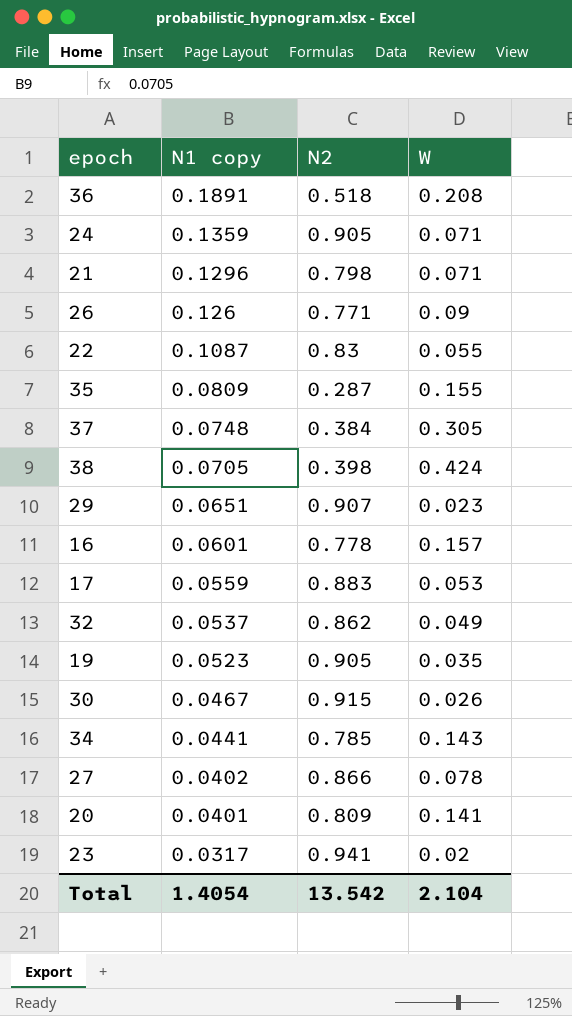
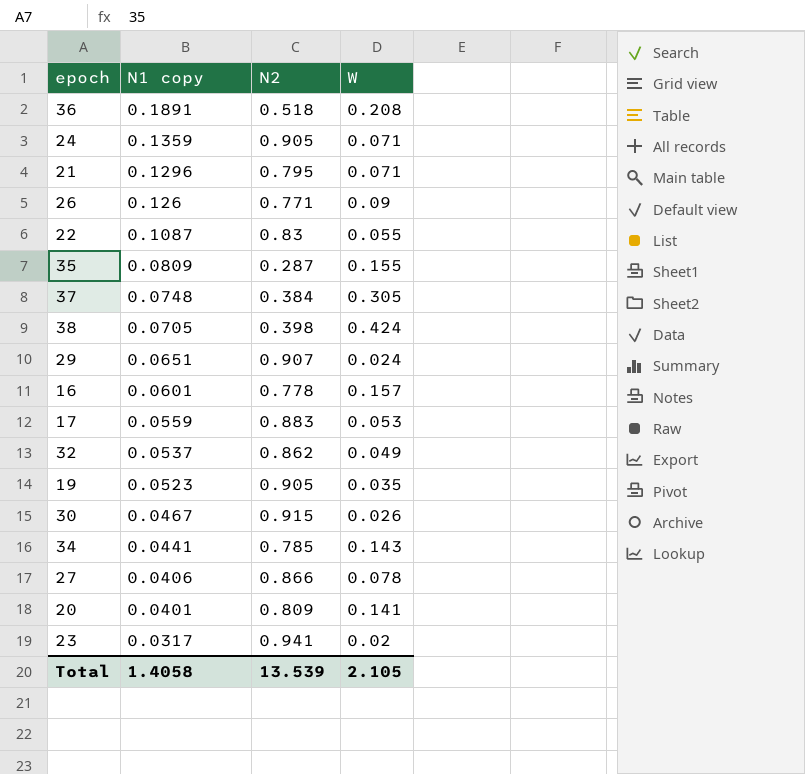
21 | N2: 0.798 -> 0.795
29 | W: 0.023 -> 0.024
27 | N1 copy: 0.0402 -> 0.0406
Total | N1 copy: 1.4054 -> 1.4058
Total | N2: 13.542 -> 13.539
Total | W: 2.104 -> 2.105

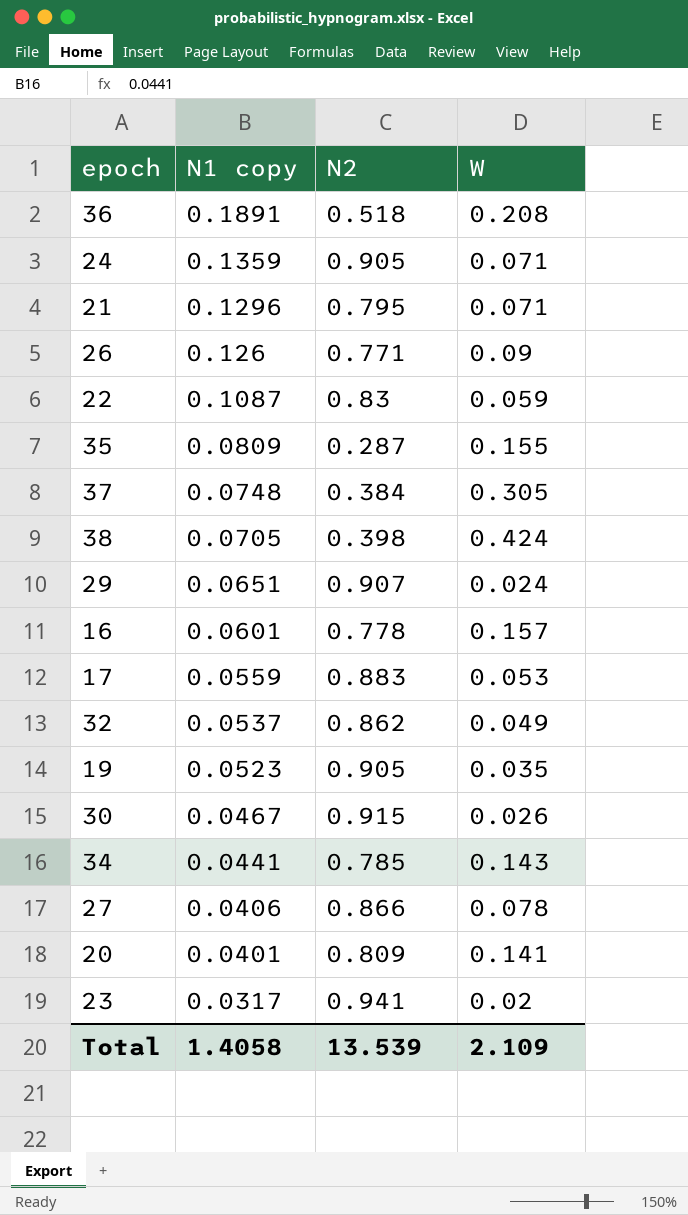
22 | W: 0.055 -> 0.059
Total | W: 2.105 -> 2.109

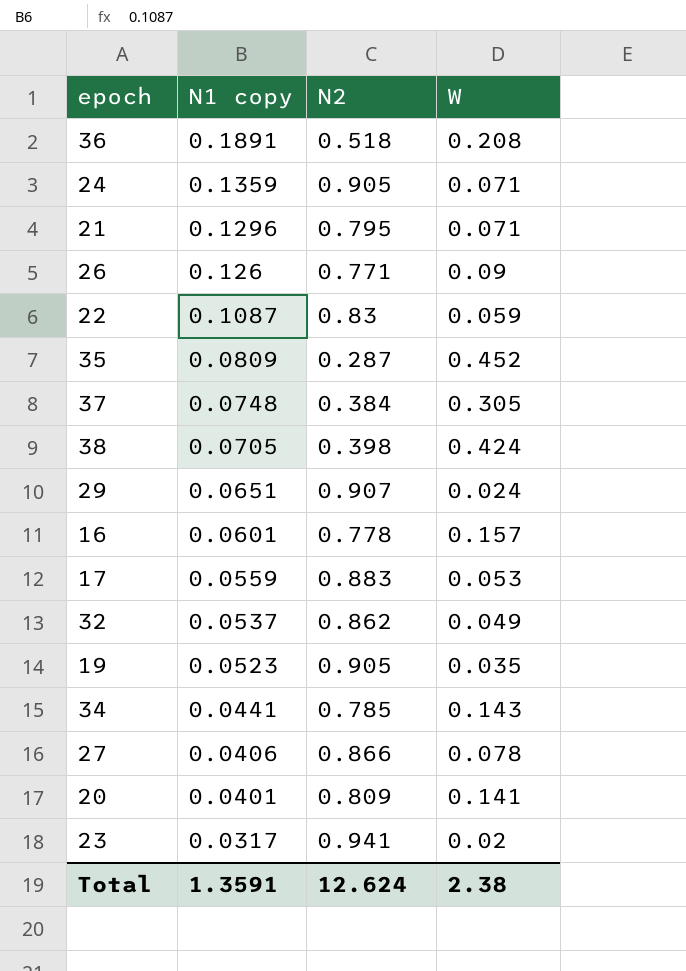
row 30: 0.0467 | 0.915 | 0.026 -> none
35 | W: 0.155 -> 0.452
Total | N1 copy: 1.4058 -> 1.3591
Total | N2: 13.539 -> 12.624
Total | W: 2.109 -> 2.38

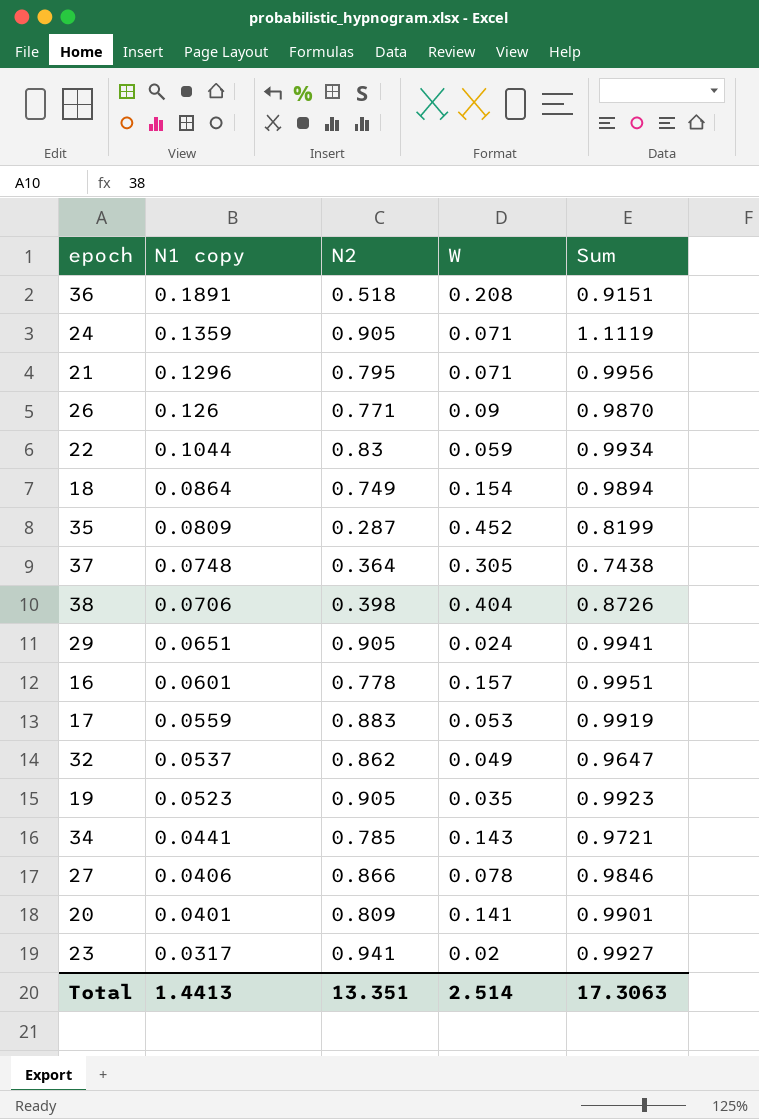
column Sum | formula: none -> [N1 copy] + [N2] + [W]
22 | N1 copy: 0.1087 -> 0.1044
row 18: none -> 0.0864 | 0.749 | 0.154 | 0.9894
37 | N2: 0.384 -> 0.364
38 | N1 copy: 0.0705 -> 0.0706
38 | W: 0.424 -> 0.404
29 | N2: 0.907 -> 0.905
Total | N1 copy: 1.3591 -> 1.4413
Total | N2: 12.624 -> 13.351
Total | W: 2.38 -> 2.514

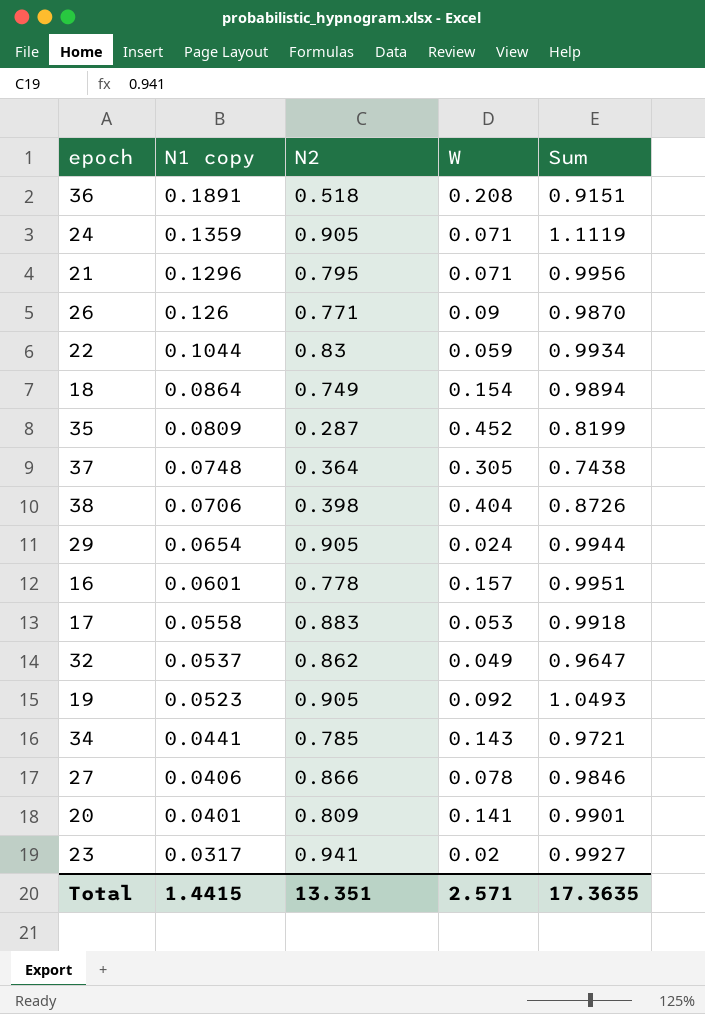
29 | N1 copy: 0.0651 -> 0.0654
29 | Sum: 0.9941 -> 0.9944
17 | N1 copy: 0.0559 -> 0.0558
17 | Sum: 0.9919 -> 0.9918
19 | W: 0.035 -> 0.092
19 | Sum: 0.9923 -> 1.0493
Total | N1 copy: 1.4413 -> 1.4415
Total | W: 2.514 -> 2.571
Total | Sum: 17.3063 -> 17.3635

